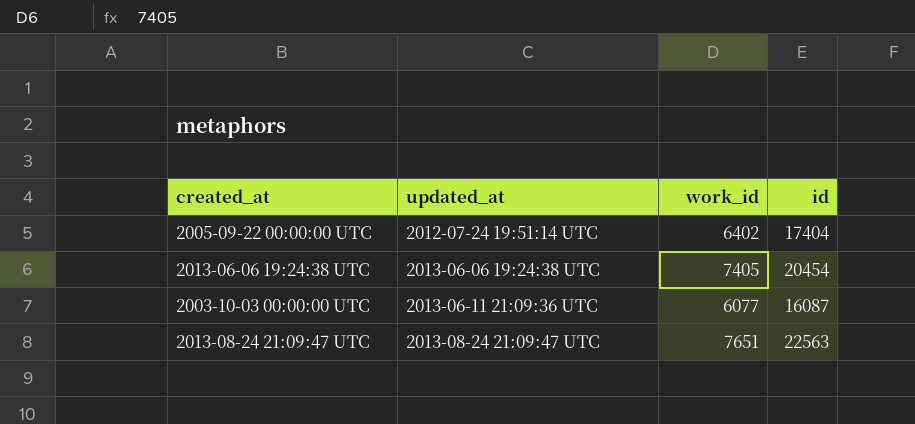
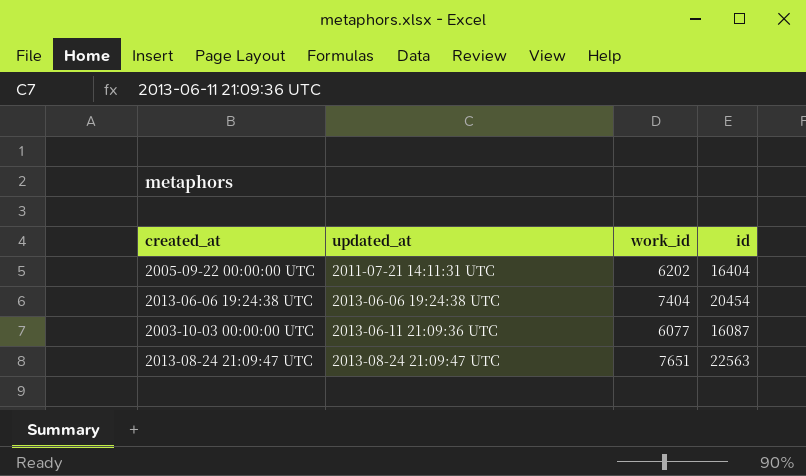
2005-09-22 00:00:00 UTC | updated_at: 2012-07-24 19:51:14 UTC -> 2011-07-21 14:11:31 UTC
2005-09-22 00:00:00 UTC | work_id: 6402 -> 6202
2005-09-22 00:00:00 UTC | id: 17404 -> 16404
2013-06-06 19:24:38 UTC | work_id: 7405 -> 7404

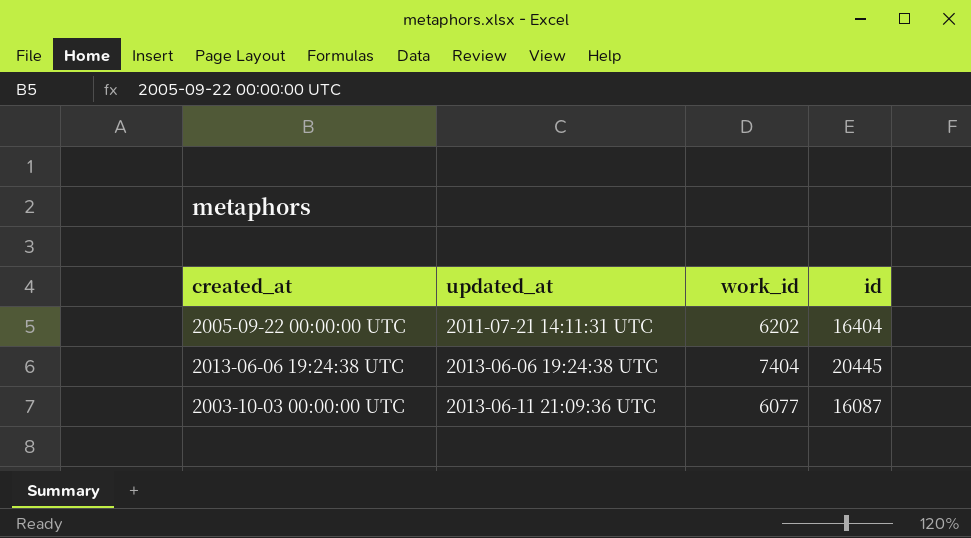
row 2013-08-24 21:09:47 UTC: 2013-08-24 21:09:47 UTC | 7651 | 22563 -> none
2013-06-06 19:24:38 UTC | id: 20454 -> 20445

